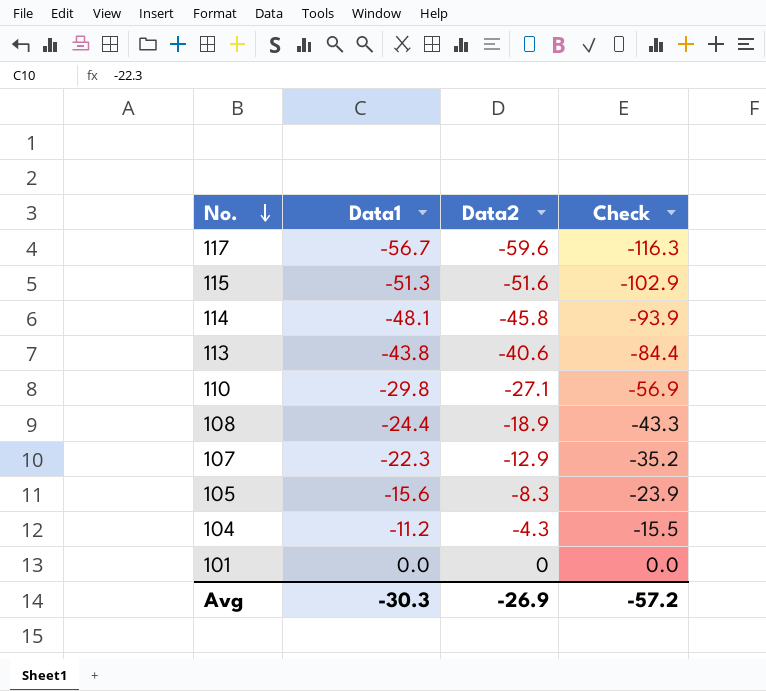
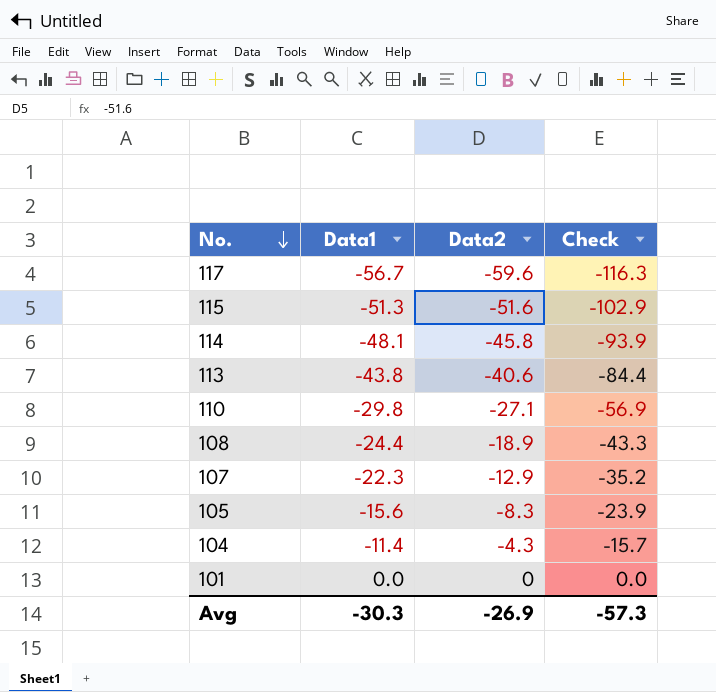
104 | Data1: -11.2 -> -11.4
104 | Check: -15.5 -> -15.7
Avg | Check: -57.2 -> -57.3

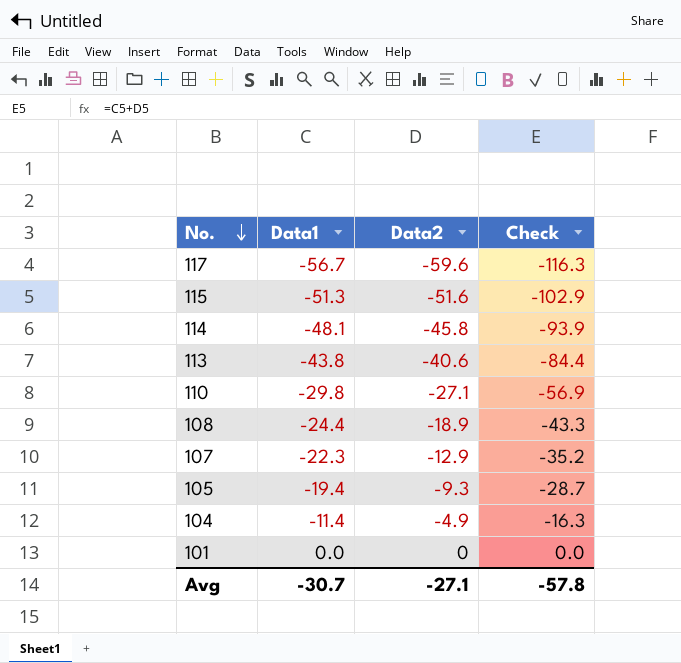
105 | Data1: -15.6 -> -19.4
105 | Data2: -8.3 -> -9.3
105 | Check: -23.9 -> -28.7
104 | Data2: -4.3 -> -4.9
104 | Check: -15.7 -> -16.3
Avg | Data1: -30.3 -> -30.7
Avg | Data2: -26.9 -> -27.1
Avg | Check: -57.3 -> -57.8

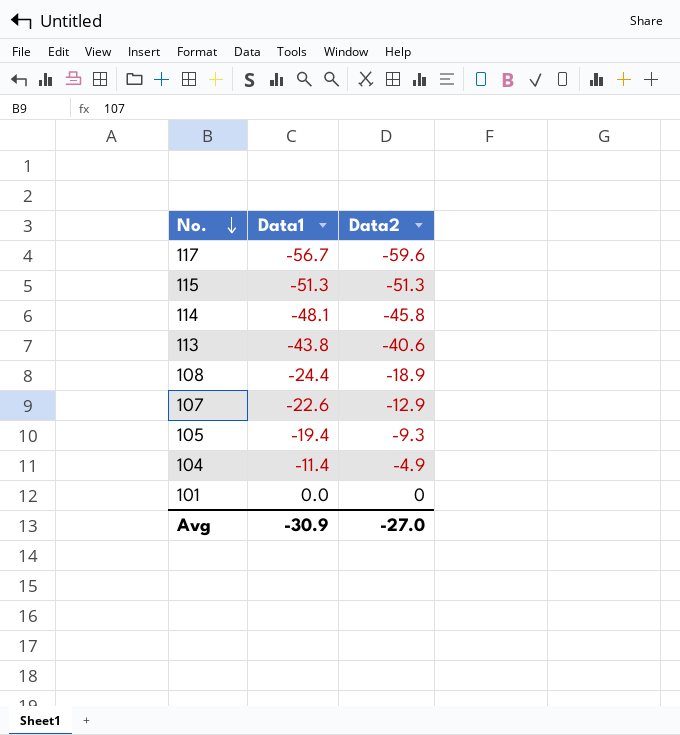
column Check | formula: [Data1] + [Data2] -> none
row 110: -29.8 | -27.1 | -56.9 -> none
115 | Data2: -51.6 -> -51.3
107 | Data1: -22.3 -> -22.6
Avg | Data1: -30.7 -> -30.9
Avg | Data2: -27.1 -> -27.0

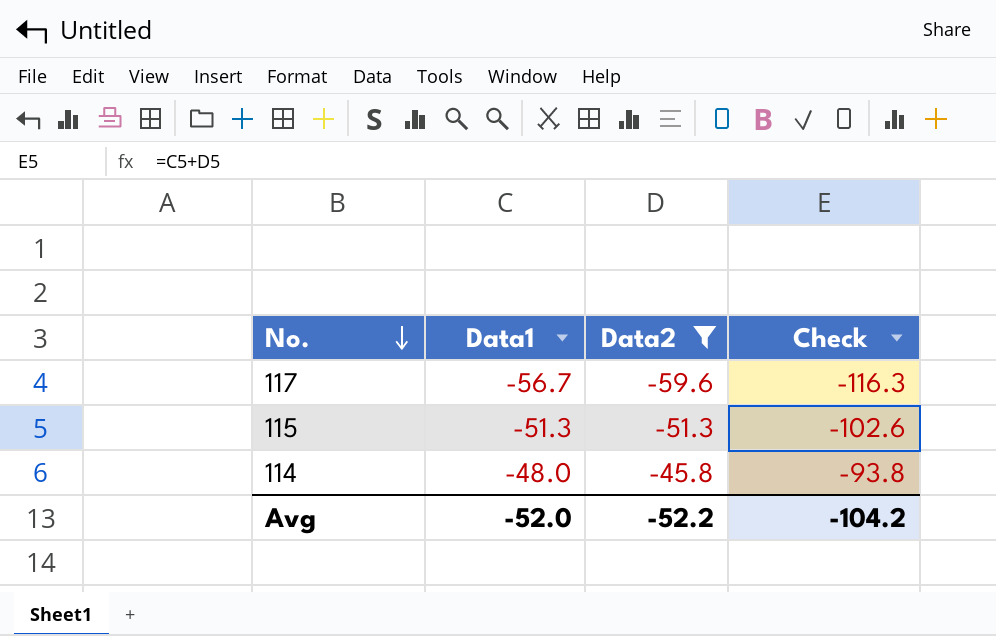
filter: none -> Data2 <= -45.8
column Check | formula: none -> [Data1] + [Data2]
114 | Data1: -48.1 -> -48.0
Avg | Data1: -30.9 -> -52.0
Avg | Data2: -27.0 -> -52.2

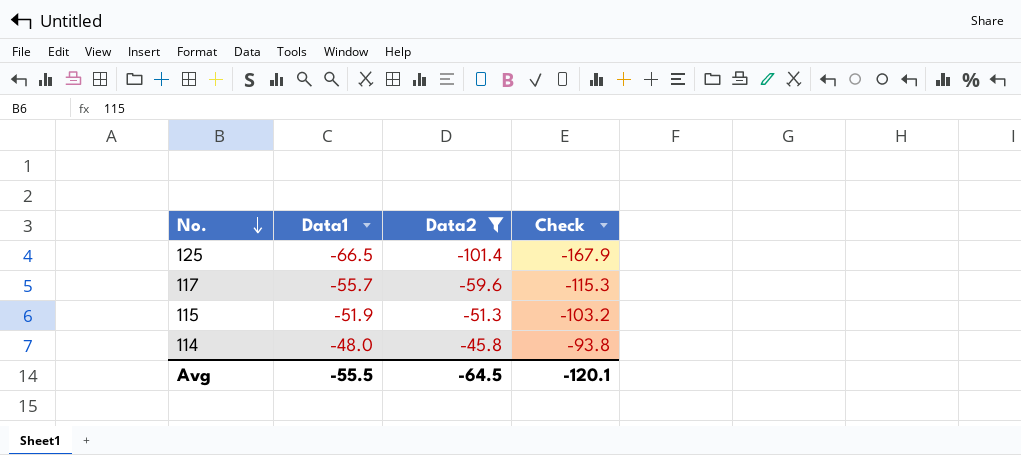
row 125: none -> -66.5 | -101.4 | -167.9
117 | Data1: -56.7 -> -55.7
117 | Check: -116.3 -> -115.3
115 | Data1: -51.3 -> -51.9
115 | Check: -102.6 -> -103.2
Avg | Data1: -52.0 -> -55.5
Avg | Data2: -52.2 -> -64.5
Avg | Check: -104.2 -> -120.1

